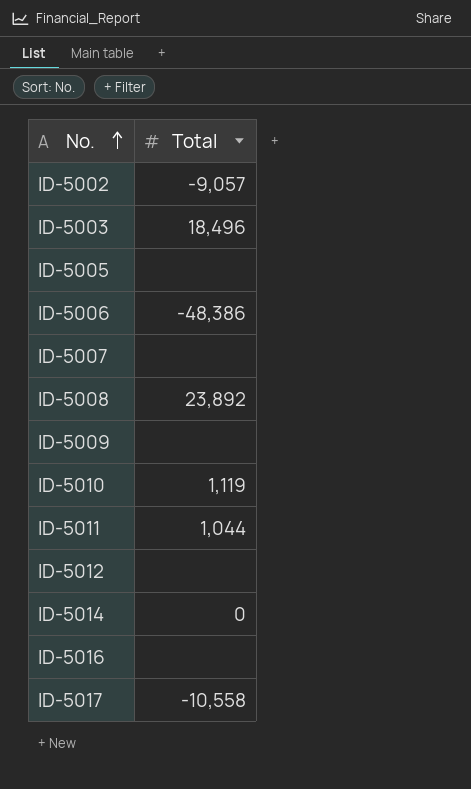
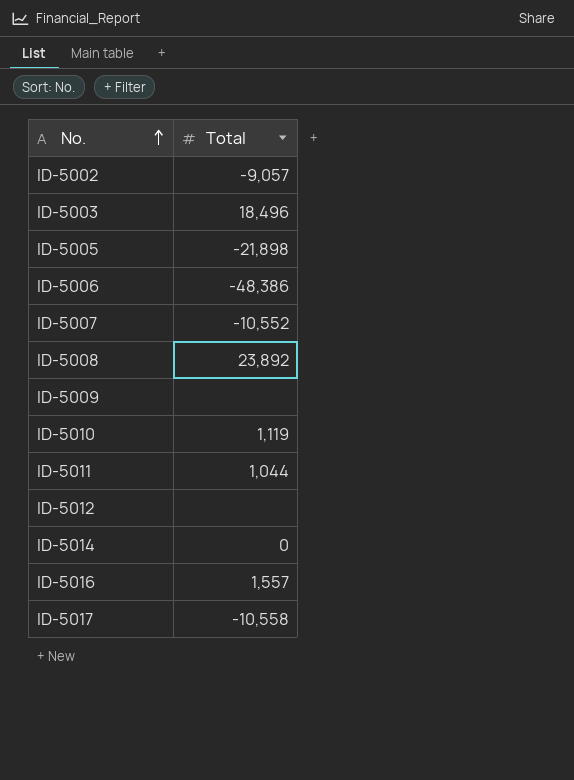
ID-5005 | Total: none -> -21,898
ID-5007 | Total: none -> -10,552
ID-5016 | Total: none -> 1,557

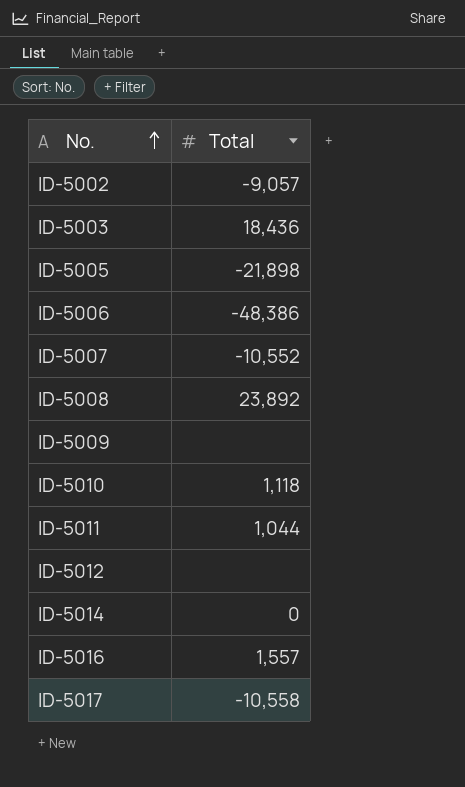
ID-5003 | Total: 18,496 -> 18,436
ID-5010 | Total: 1,119 -> 1,118

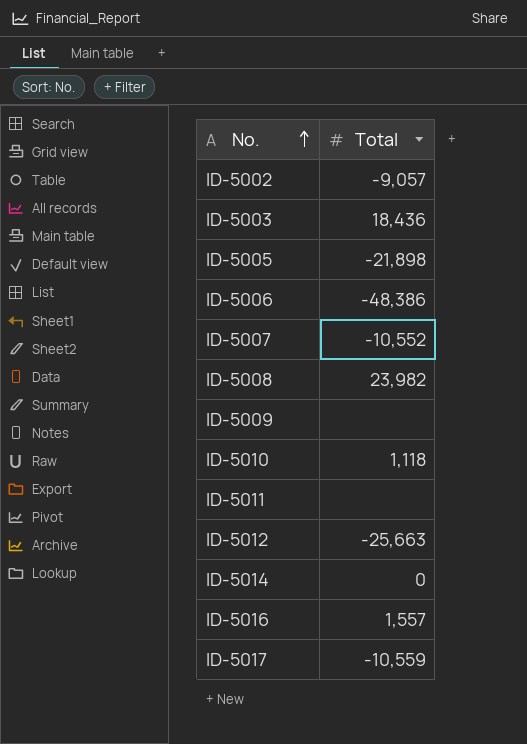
ID-5008 | Total: 23,892 -> 23,982
ID-5011 | Total: 1,044 -> none
ID-5012 | Total: none -> -25,663
ID-5017 | Total: -10,558 -> -10,559

